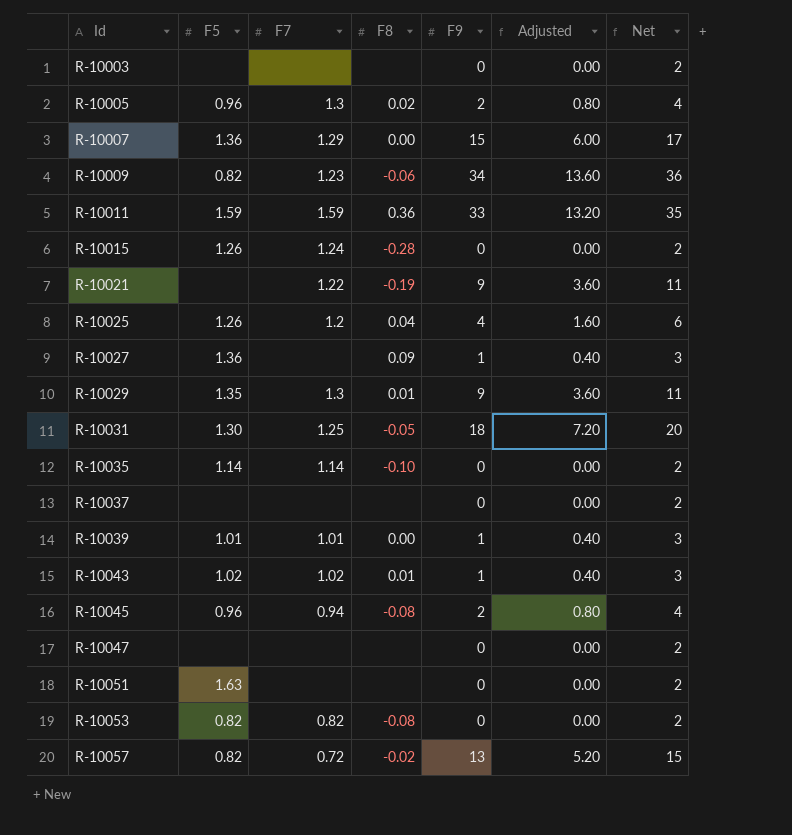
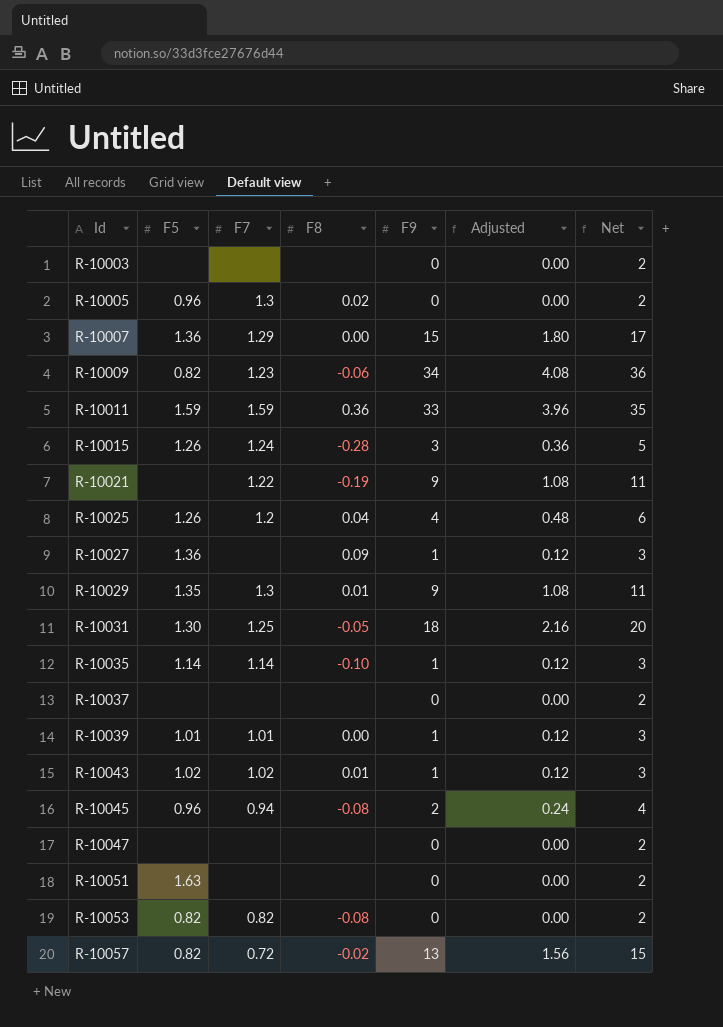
column Adjusted | formula: [F9] * 0.4 -> [F9] * 0.12
R-10005 | F9: 2 -> 0
R-10005 | Net: 4 -> 2
R-10015 | F9: 0 -> 3
R-10015 | Net: 2 -> 5
R-10035 | F9: 0 -> 1
R-10035 | Net: 2 -> 3

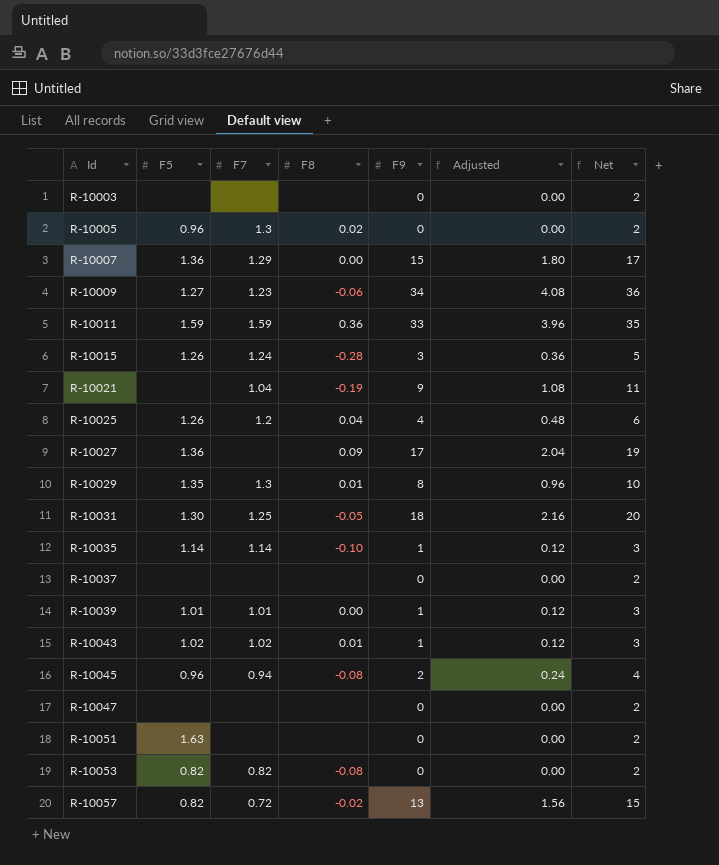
R-10009 | F5: 0.82 -> 1.27
R-10021 | F7: 1.22 -> 1.04
R-10027 | F9: 1 -> 17
R-10027 | Adjusted: 0.12 -> 2.04
R-10027 | Net: 3 -> 19
R-10029 | F9: 9 -> 8
R-10029 | Adjusted: 1.08 -> 0.96
R-10029 | Net: 11 -> 10

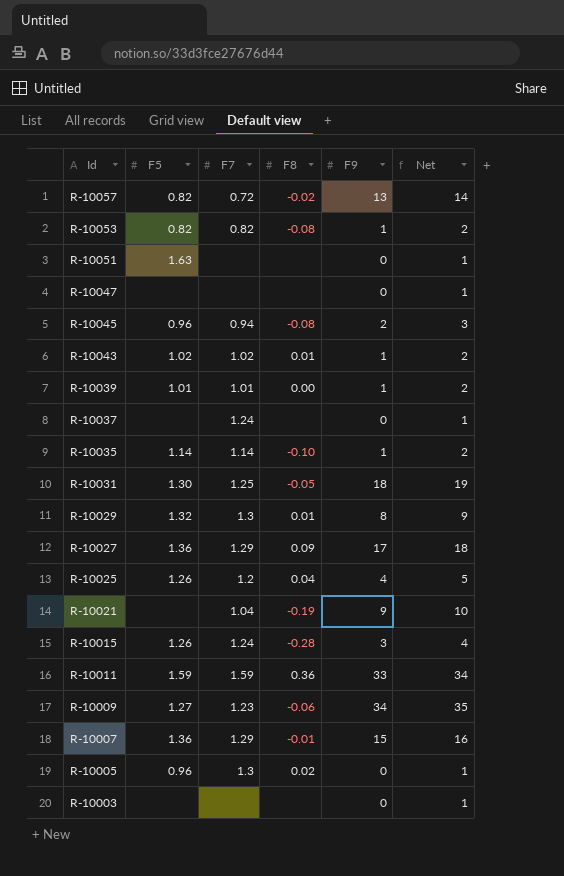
row order: Id ascending -> Id descending
column Adjusted | formula: [F9] * 0.12 -> none
column Net | formula: [F9] + 2 -> [F9] + 1
R-10053 | F9: 0 -> 1
R-10037 | F7: none -> 1.24
R-10029 | F5: 1.35 -> 1.32
R-10027 | F7: none -> 1.29
R-10007 | F8: 0.00 -> -0.01

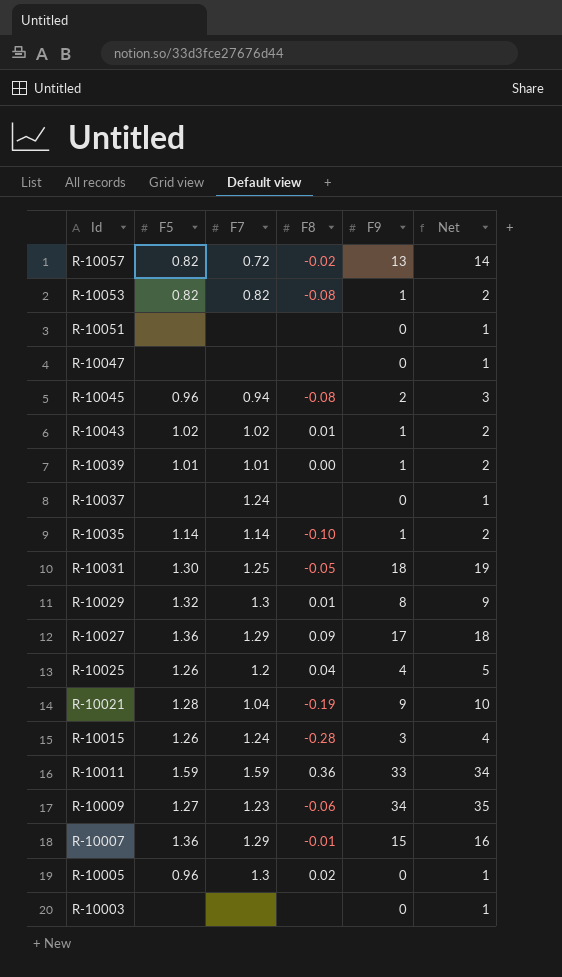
R-10051 | F5: 1.63 -> none
R-10021 | F5: none -> 1.28

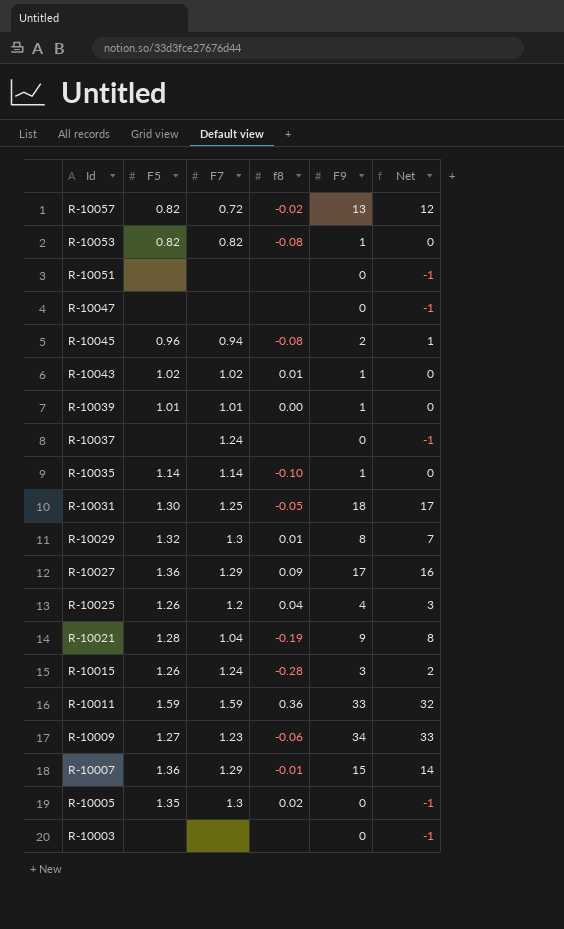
column name: F8 -> f8
column Net | formula: [F9] + 1 -> [F9] - 1
R-10005 | F5: 0.96 -> 1.35

